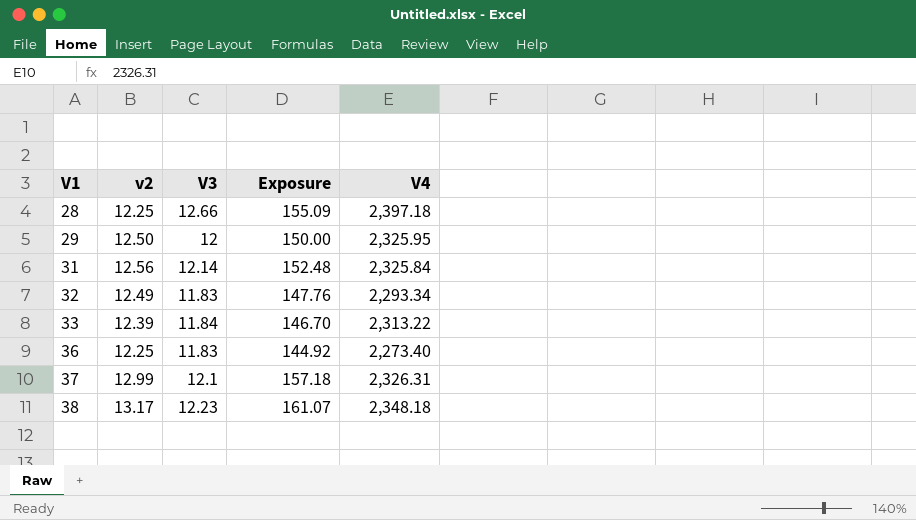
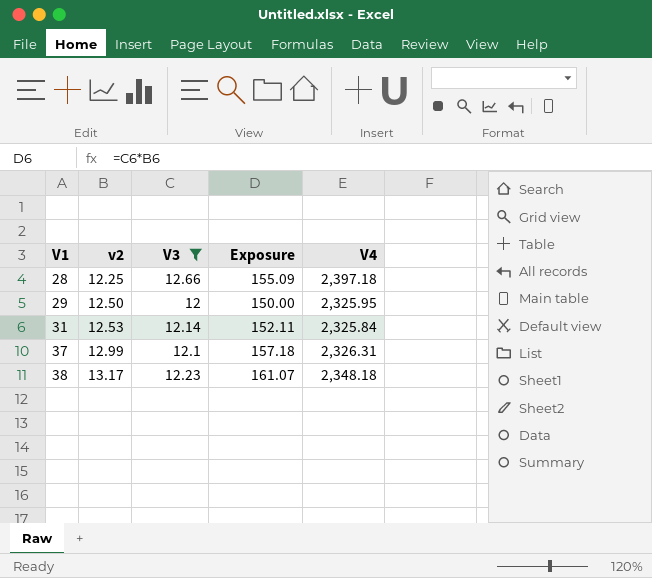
filter: none -> V3 >= 12
31 | v2: 12.56 -> 12.53
31 | Exposure: 152.48 -> 152.11

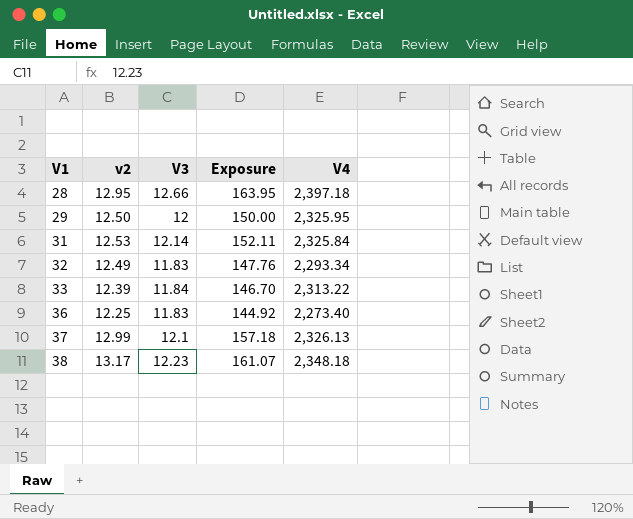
filter: V3 >= 12 -> none
28 | v2: 12.25 -> 12.95
28 | Exposure: 155.09 -> 163.95
37 | V4: 2,326.31 -> 2,326.13

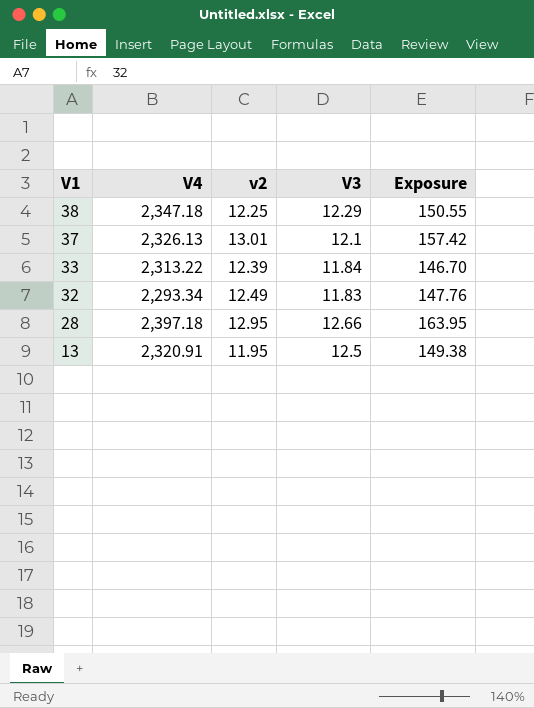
row order: V1 ascending -> V1 descending
column V4 | position: 5 -> 2
row 29: 12.50 | 12 | 150.00 | 2,325.95 -> none
row 31: 12.53 | 12.14 | 152.11 | 2,325.84 -> none
row 36: 12.25 | 11.83 | 144.92 | 2,273.40 -> none
38 | V4: 2,348.18 -> 2,347.18
38 | v2: 13.17 -> 12.25
38 | V3: 12.23 -> 12.29
38 | Exposure: 161.07 -> 150.55
37 | v2: 12.99 -> 13.01
37 | Exposure: 157.18 -> 157.42
row 13: none -> 2,320.91 | 11.95 | 12.5 | 149.38

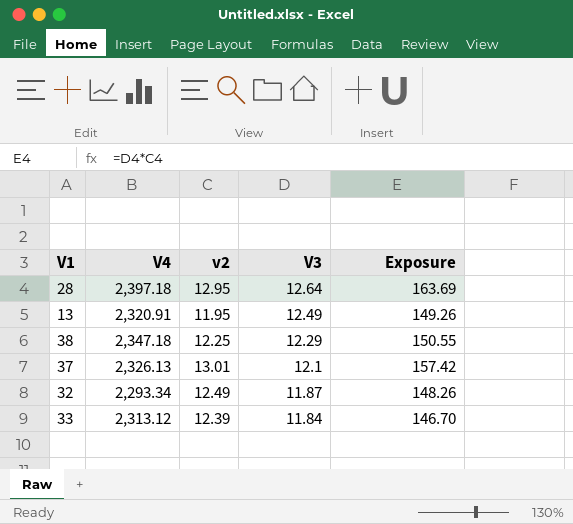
row order: V1 descending -> V3 descending
28 | V3: 12.66 -> 12.64
28 | Exposure: 163.95 -> 163.69
13 | V3: 12.5 -> 12.49
13 | Exposure: 149.38 -> 149.26
32 | V3: 11.83 -> 11.87
32 | Exposure: 147.76 -> 148.26
33 | V4: 2,313.22 -> 2,313.12

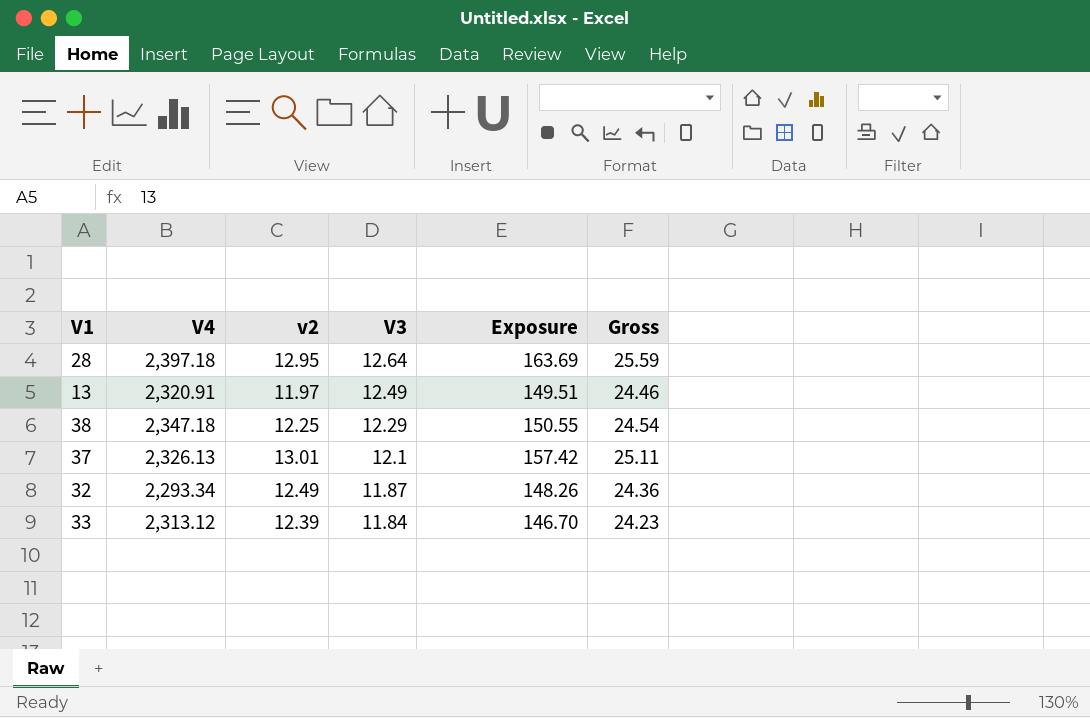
column Gross | formula: none -> [v2] + [V3]
13 | v2: 11.95 -> 11.97
13 | Exposure: 149.26 -> 149.51

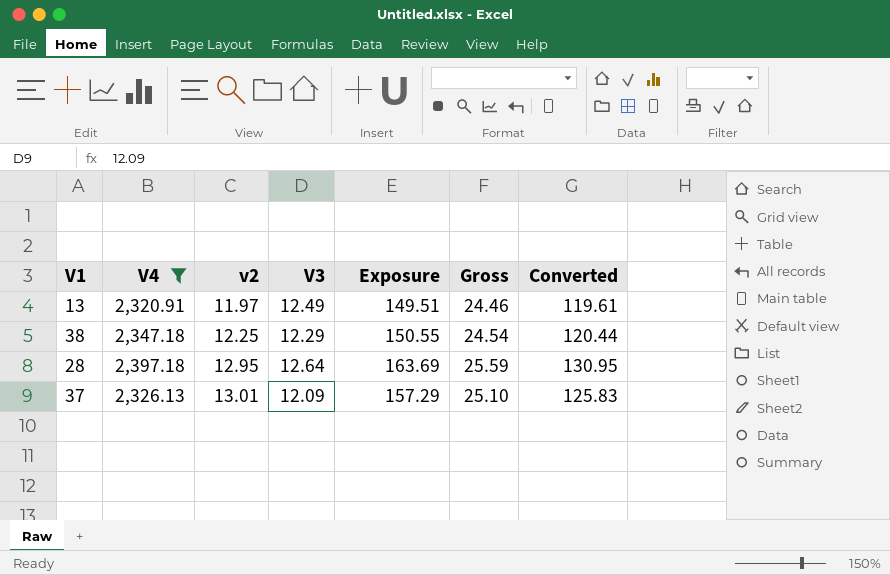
filter: none -> V4 >= 2,320.91
row order: V3 descending -> v2 ascending
column Converted | formula: none -> [Exposure] * 0.8
37 | V3: 12.1 -> 12.09
37 | Exposure: 157.42 -> 157.29
37 | Gross: 25.11 -> 25.10

